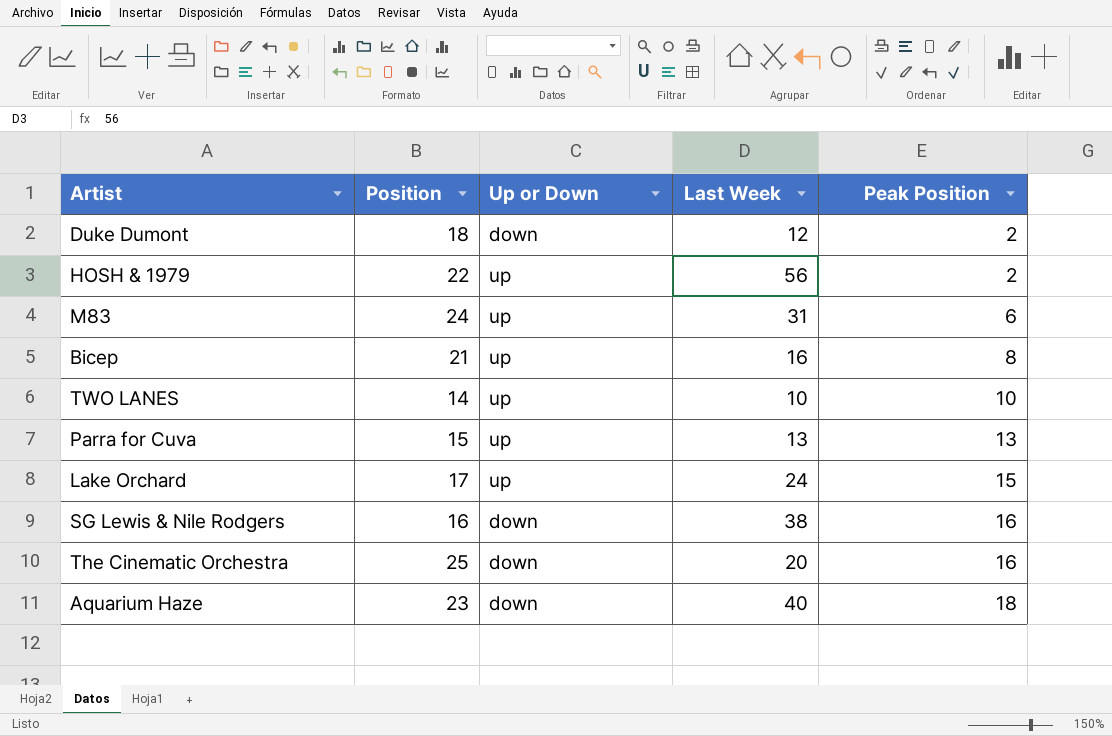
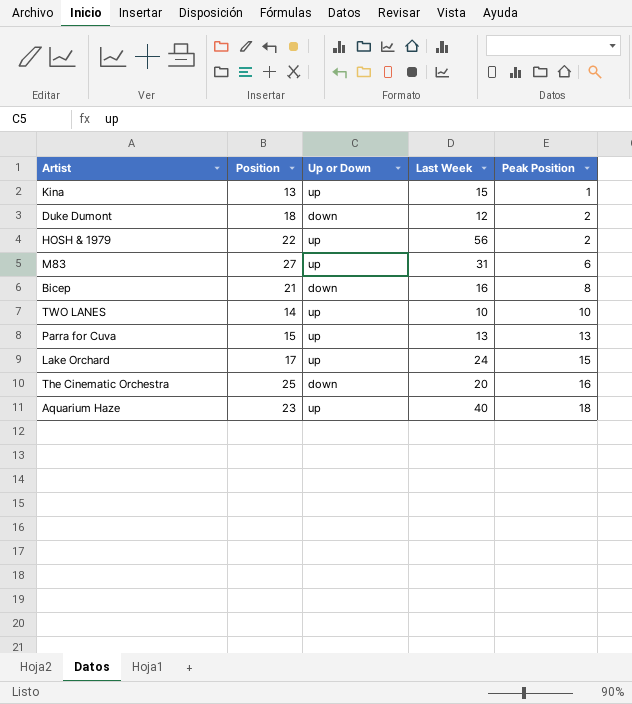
row SG Lewis & Nile Rodgers: 16 | down | 38 | 16 -> none
row Kina: none -> 13 | up | 15 | 1
M83 | Position: 24 -> 27
Bicep | Up or Down: up -> down
Aquarium Haze | Up or Down: down -> up

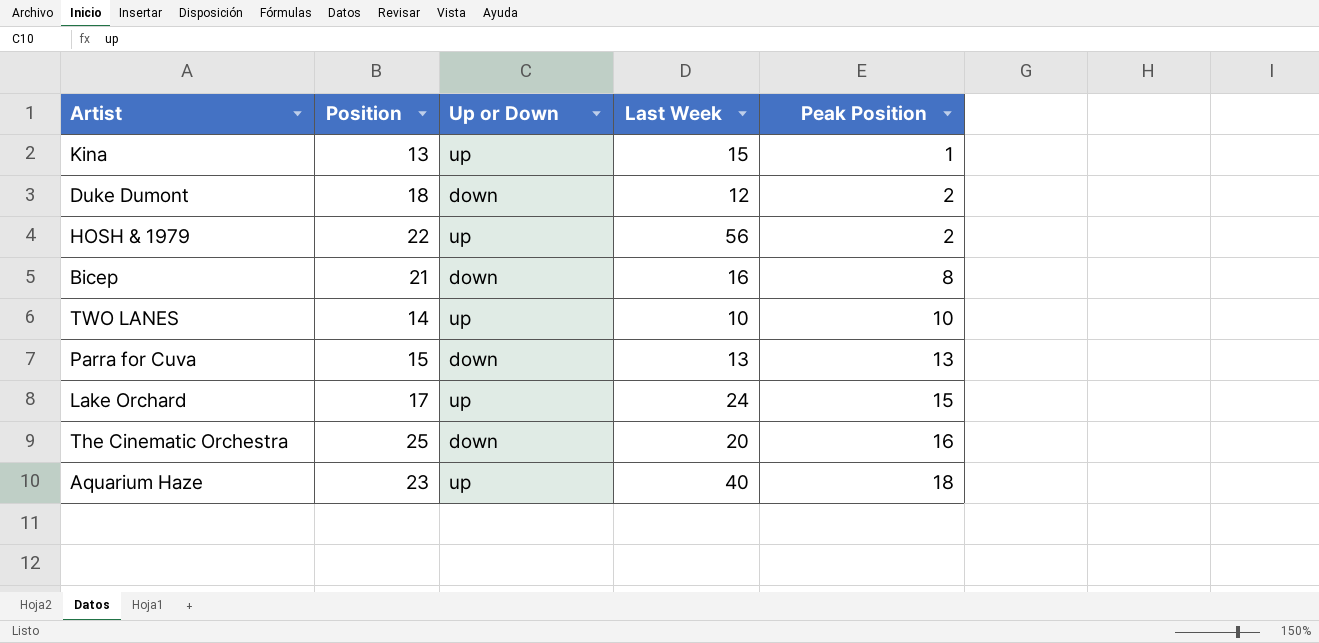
row M83: 27 | up | 31 | 6 -> none
Parra for Cuva | Up or Down: up -> down

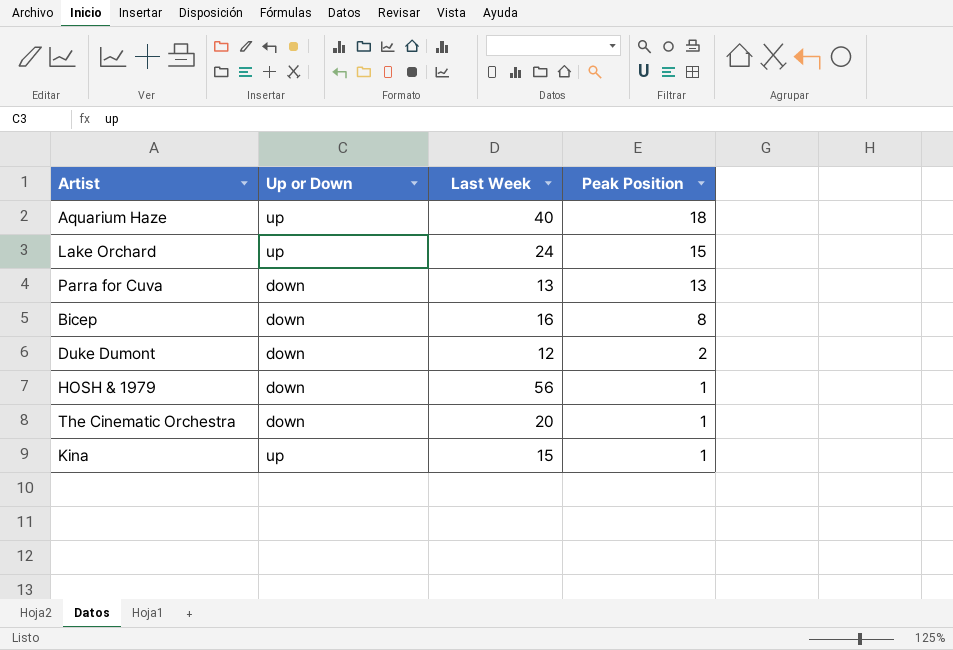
row order: Peak Position ascending -> Peak Position descending
column Position | position: 2 -> none
row TWO LANES: 14 | up | 10 | 10 -> none
HOSH & 1979 | Up or Down: up -> down
HOSH & 1979 | Peak Position: 2 -> 1
The Cinematic Orchestra | Peak Position: 16 -> 1

